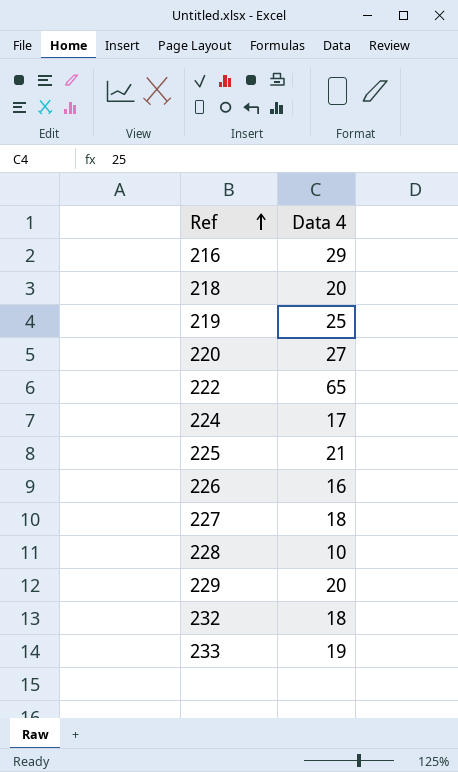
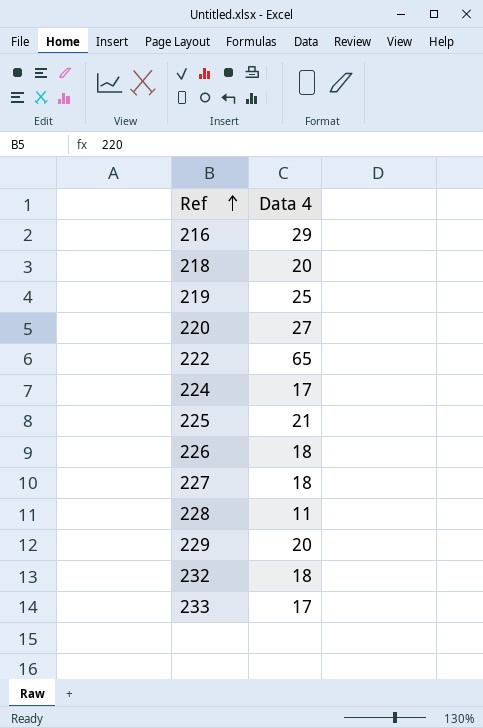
226 | Data 4: 16 -> 18
228 | Data 4: 10 -> 11
233 | Data 4: 19 -> 17

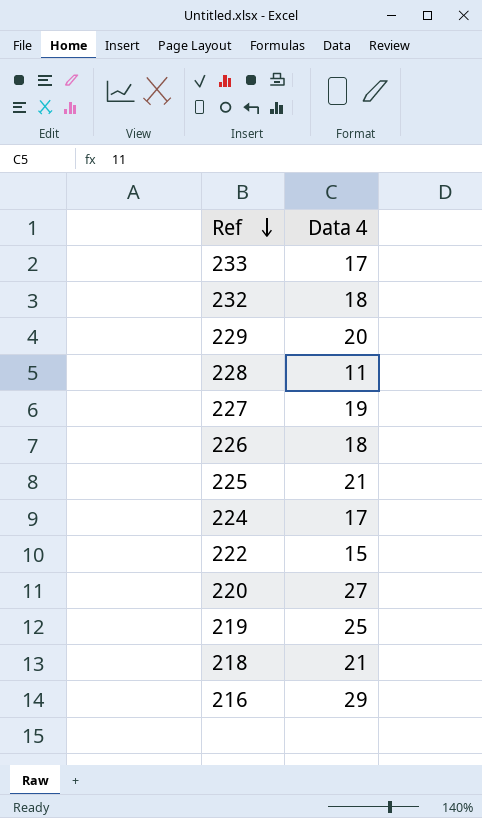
row order: Ref ascending -> Ref descending
227 | Data 4: 18 -> 19
222 | Data 4: 65 -> 15
218 | Data 4: 20 -> 21

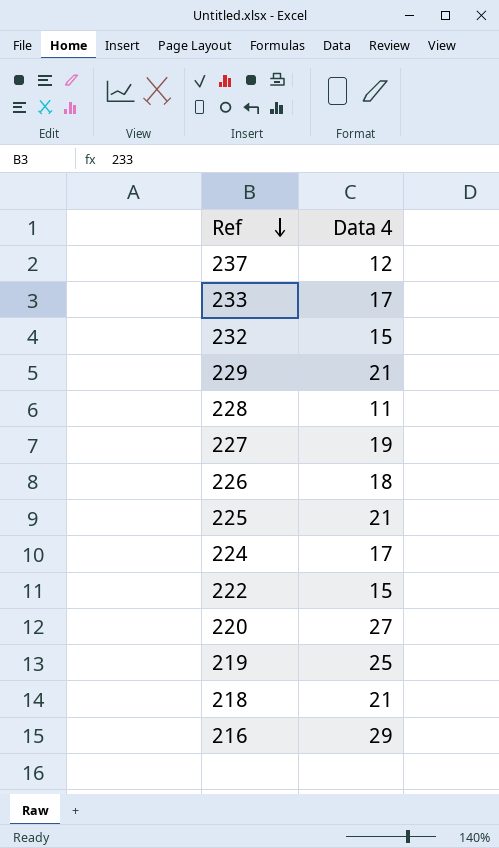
row 237: none -> 12
232 | Data 4: 18 -> 15
229 | Data 4: 20 -> 21

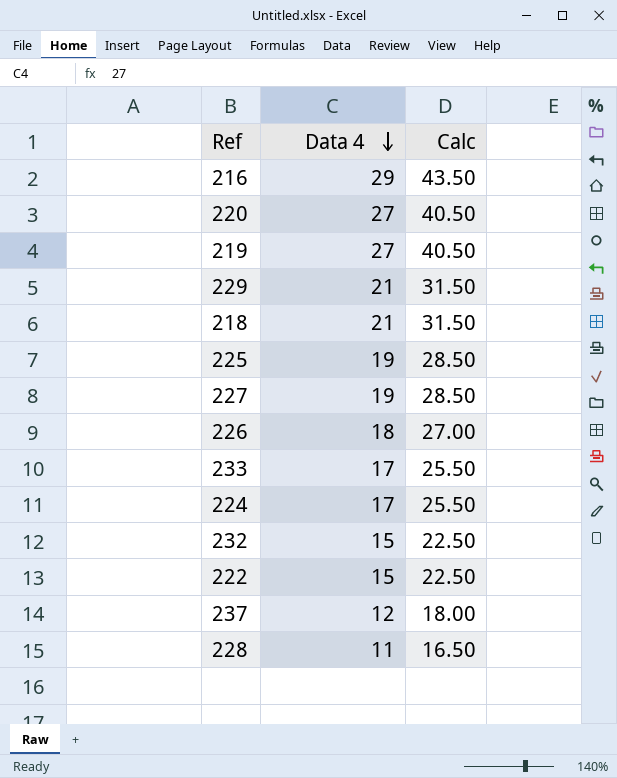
row order: Ref descending -> Data 4 descending
column Calc | formula: none -> [Data 4] * 1.5
219 | Data 4: 25 -> 27
225 | Data 4: 21 -> 19

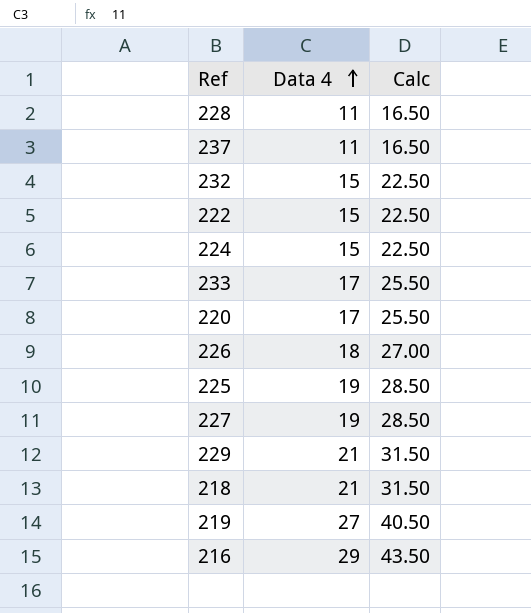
row order: Data 4 descending -> Data 4 ascending
237 | Data 4: 12 -> 11
237 | Calc: 18.00 -> 16.50
224 | Data 4: 17 -> 15
224 | Calc: 25.50 -> 22.50
220 | Data 4: 27 -> 17
220 | Calc: 40.50 -> 25.50

